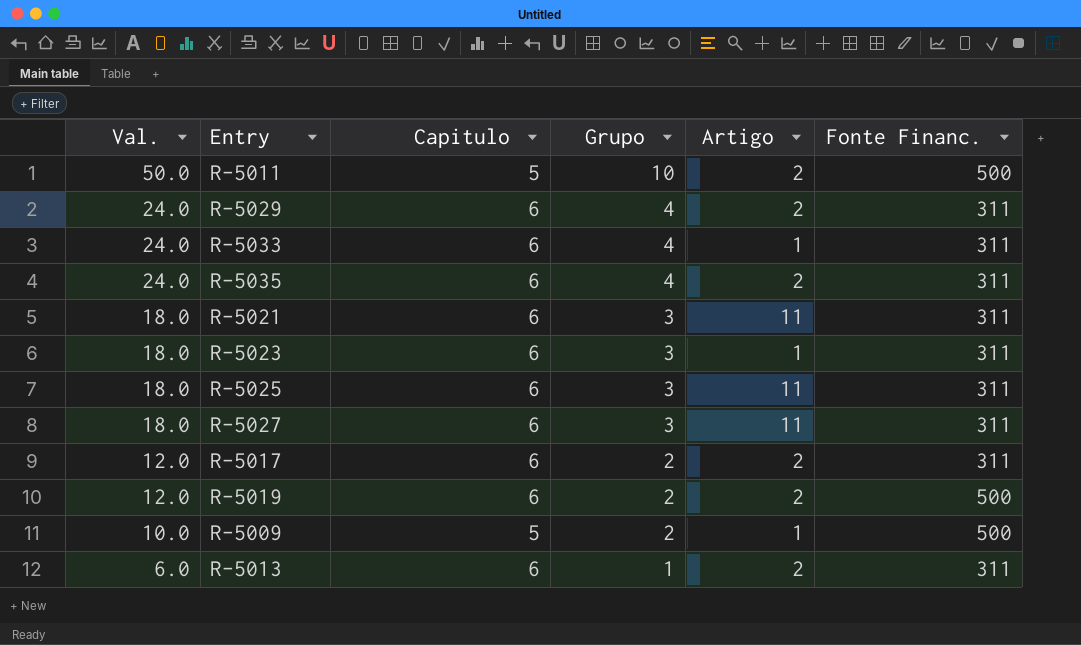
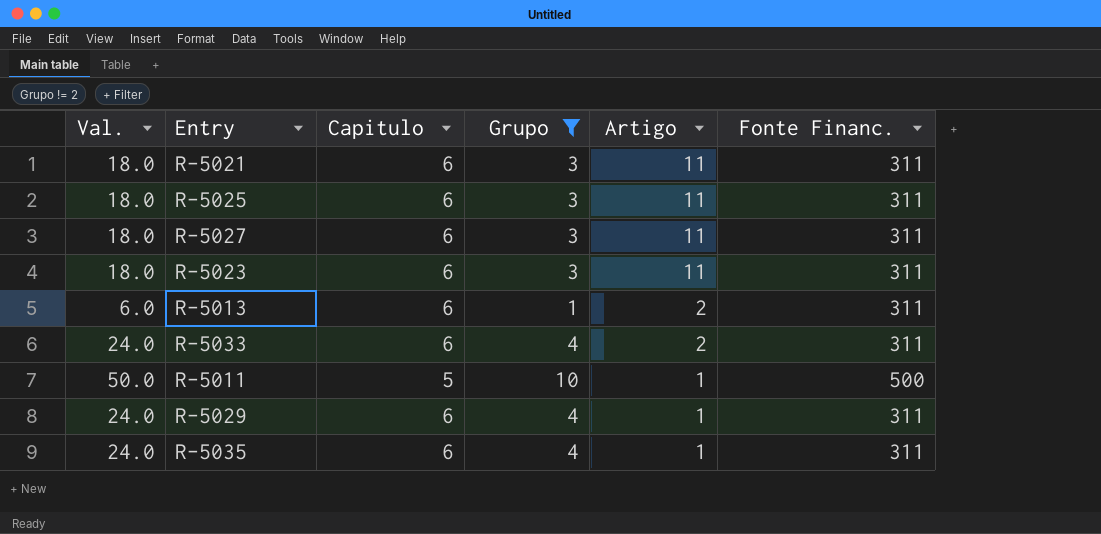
filter: none -> Grupo != 2
row order: Val. descending -> Artigo descending
R-5023 | Artigo: 1 -> 11
R-5033 | Artigo: 1 -> 2
R-5011 | Artigo: 2 -> 1
R-5029 | Artigo: 2 -> 1
R-5035 | Artigo: 2 -> 1

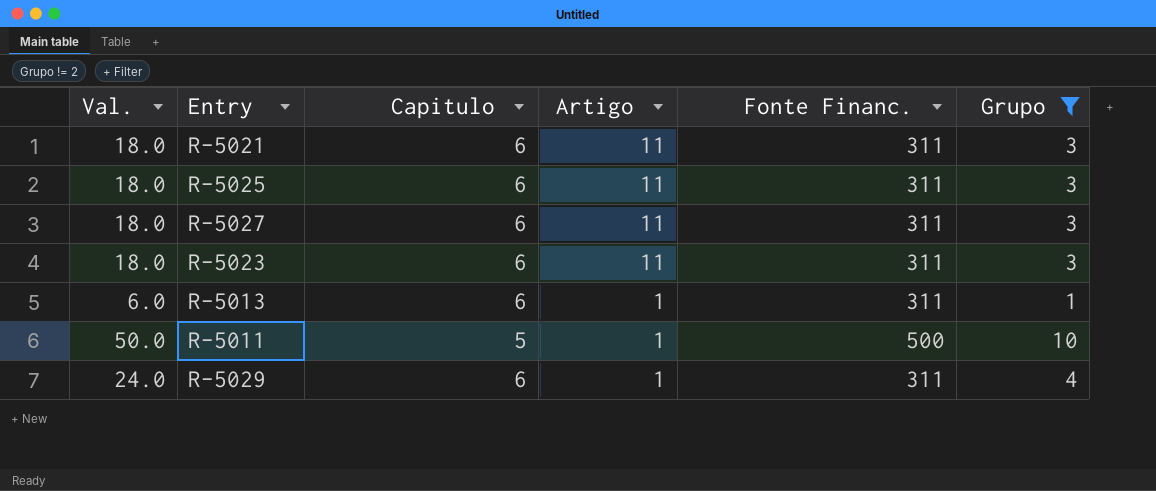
column Grupo | position: 4 -> 6
row R-5033: 24.0 | 6 | 4 | 2 | 311 -> none
row R-5035: 24.0 | 6 | 4 | 1 | 311 -> none
R-5013 | Artigo: 2 -> 1

